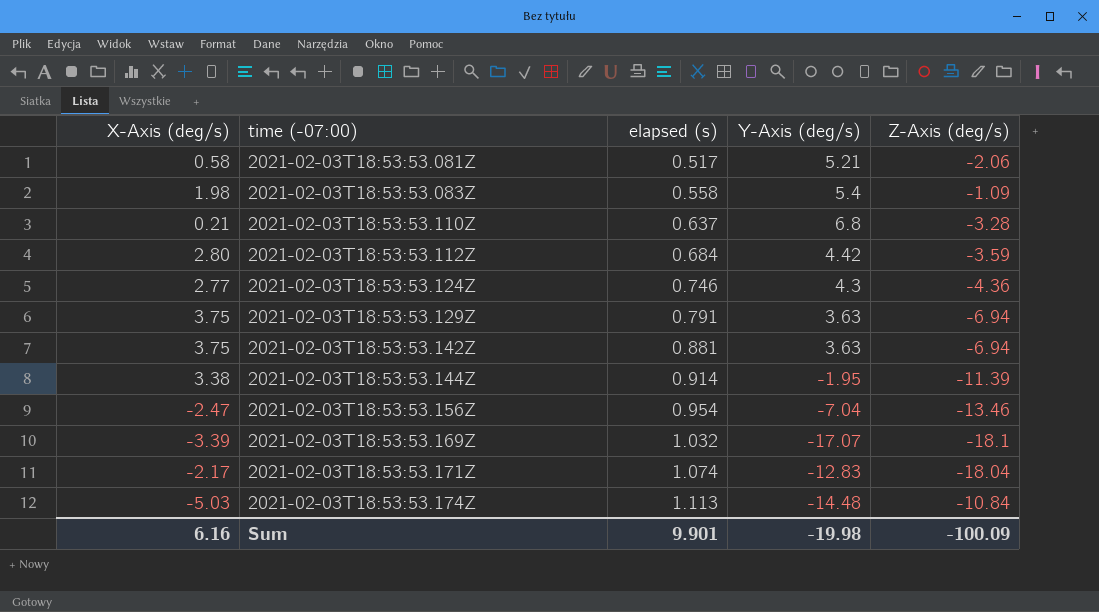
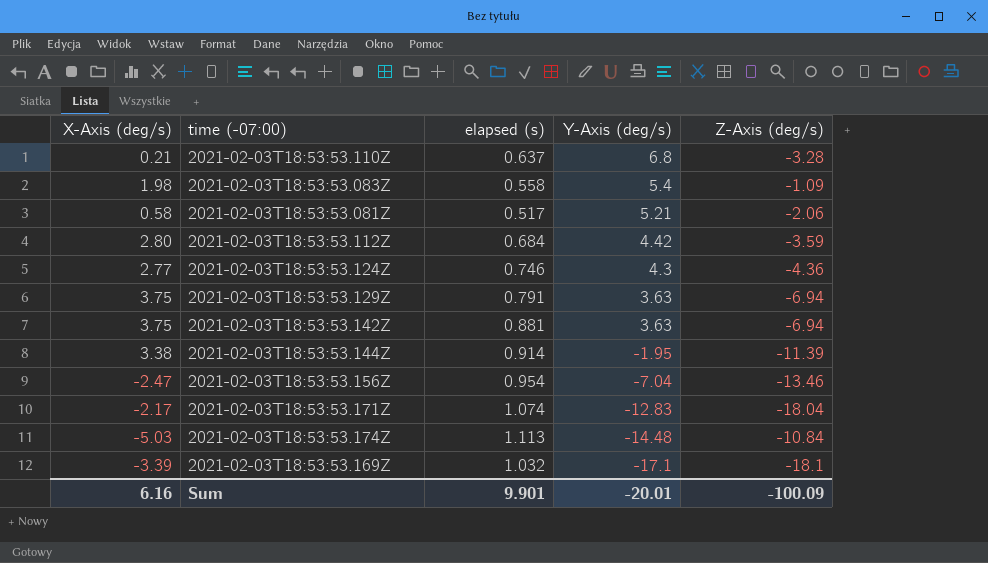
row order: time (-07:00) ascending -> Y-Axis (deg/s) descending
2021-02-03T18:53:53.169Z | Y-Axis (deg/s): -17.07 -> -17.1
Sum | Y-Axis (deg/s): -19.98 -> -20.01

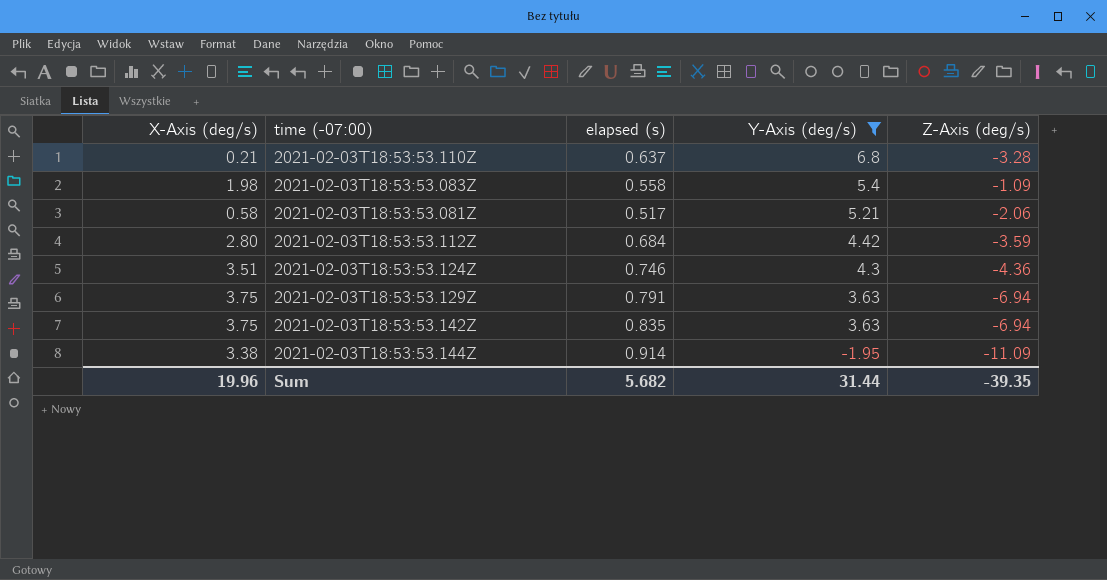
filter: none -> Y-Axis (deg/s) >= -1.95
2021-02-03T18:53:53.124Z | X-Axis (deg/s): 2.77 -> 3.51
2021-02-03T18:53:53.142Z | elapsed (s): 0.881 -> 0.835
2021-02-03T18:53:53.144Z | Z-Axis (deg/s): -11.39 -> -11.09
Sum | X-Axis (deg/s): 6.16 -> 19.96
Sum | elapsed (s): 9.901 -> 5.682
Sum | Y-Axis (deg/s): -20.01 -> 31.44
Sum | Z-Axis (deg/s): -100.09 -> -39.35

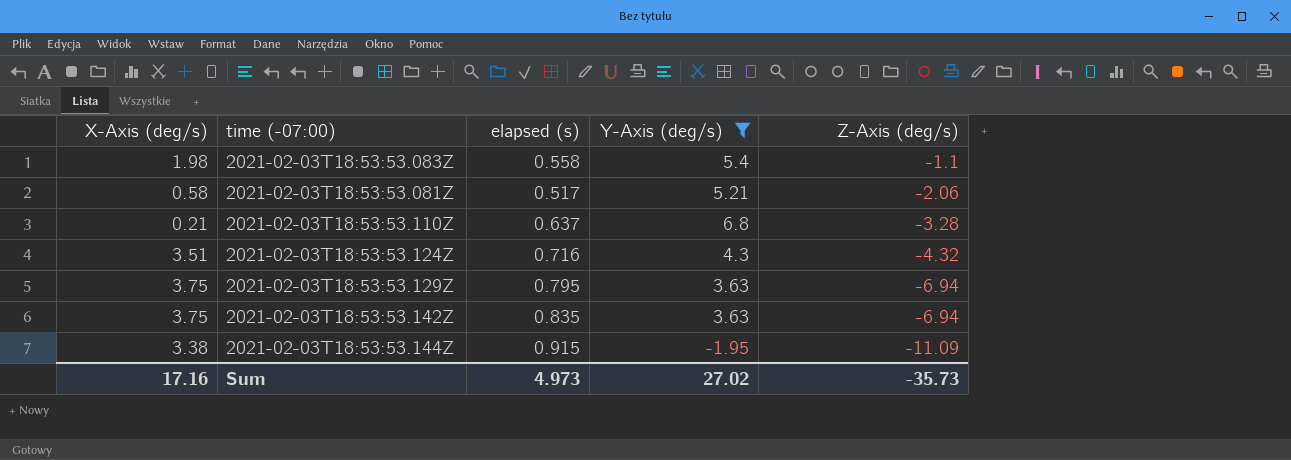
row order: Y-Axis (deg/s) descending -> Z-Axis (deg/s) descending
row 2021-02-03T18:53:53.112Z: 2.80 | 0.684 | 4.42 | -3.59 -> none
2021-02-03T18:53:53.083Z | Z-Axis (deg/s): -1.09 -> -1.1
2021-02-03T18:53:53.124Z | elapsed (s): 0.746 -> 0.716
2021-02-03T18:53:53.124Z | Z-Axis (deg/s): -4.36 -> -4.32
2021-02-03T18:53:53.129Z | elapsed (s): 0.791 -> 0.795
2021-02-03T18:53:53.144Z | elapsed (s): 0.914 -> 0.915
Sum | X-Axis (deg/s): 19.96 -> 17.16
Sum | elapsed (s): 5.682 -> 4.973
Sum | Y-Axis (deg/s): 31.44 -> 27.02
Sum | Z-Axis (deg/s): -39.35 -> -35.73

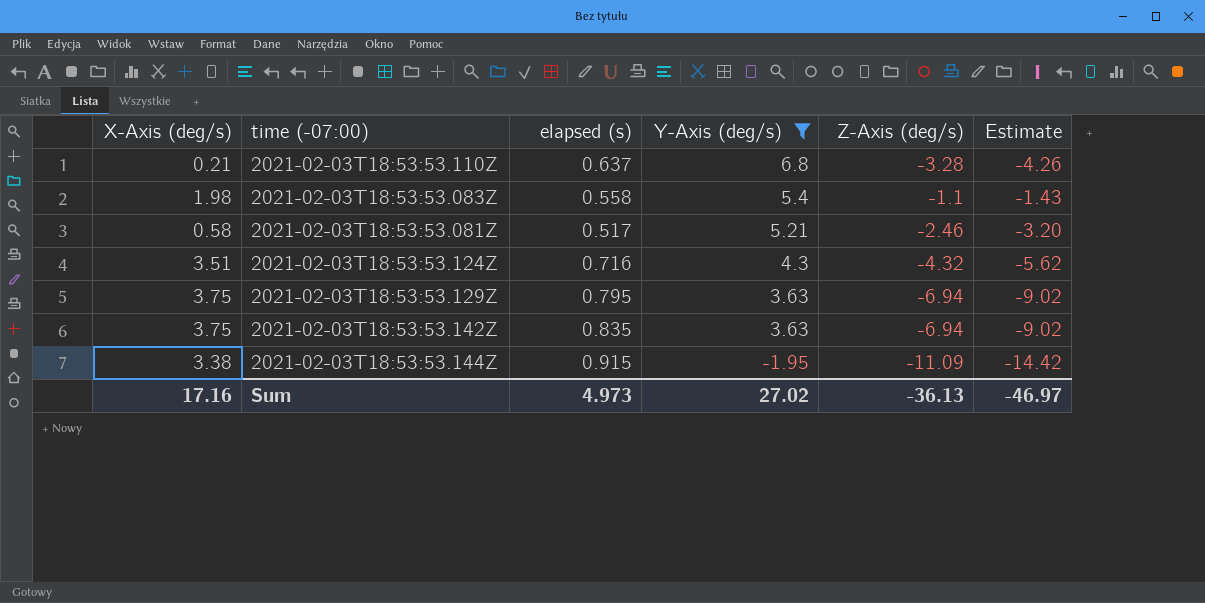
row order: Z-Axis (deg/s) descending -> Y-Axis (deg/s) descending
column Estimate | formula: none -> [Z-Axis (deg/s)] * 1.3
2021-02-03T18:53:53.081Z | Z-Axis (deg/s): -2.06 -> -2.46
Sum | Z-Axis (deg/s): -35.73 -> -36.13

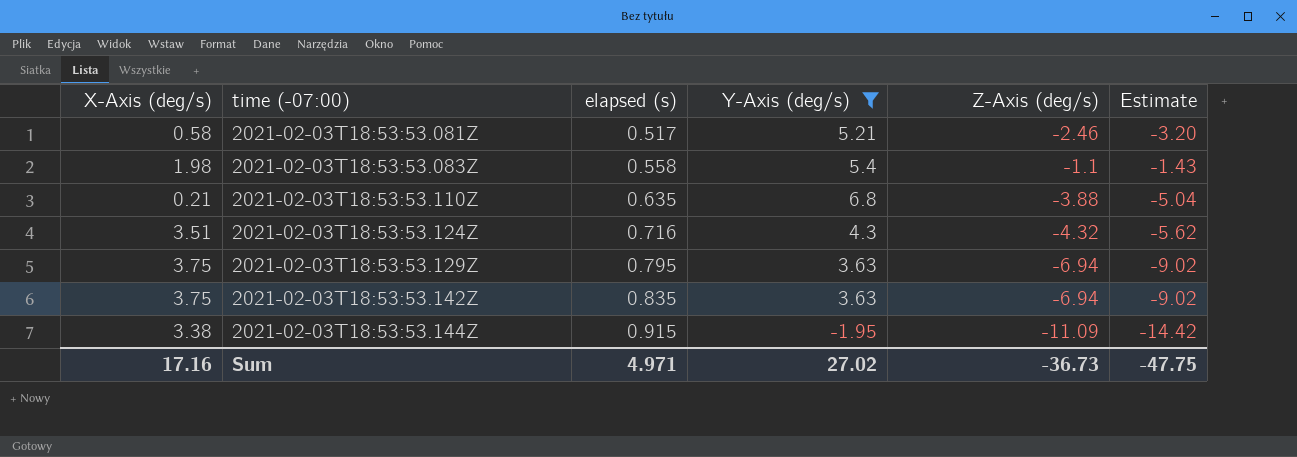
row order: Y-Axis (deg/s) descending -> time (-07:00) ascending
2021-02-03T18:53:53.110Z | elapsed (s): 0.637 -> 0.635
2021-02-03T18:53:53.110Z | Z-Axis (deg/s): -3.28 -> -3.88
2021-02-03T18:53:53.110Z | Estimate: -4.26 -> -5.04
Sum | elapsed (s): 4.973 -> 4.971
Sum | Z-Axis (deg/s): -36.13 -> -36.73
Sum | Estimate: -46.97 -> -47.75

